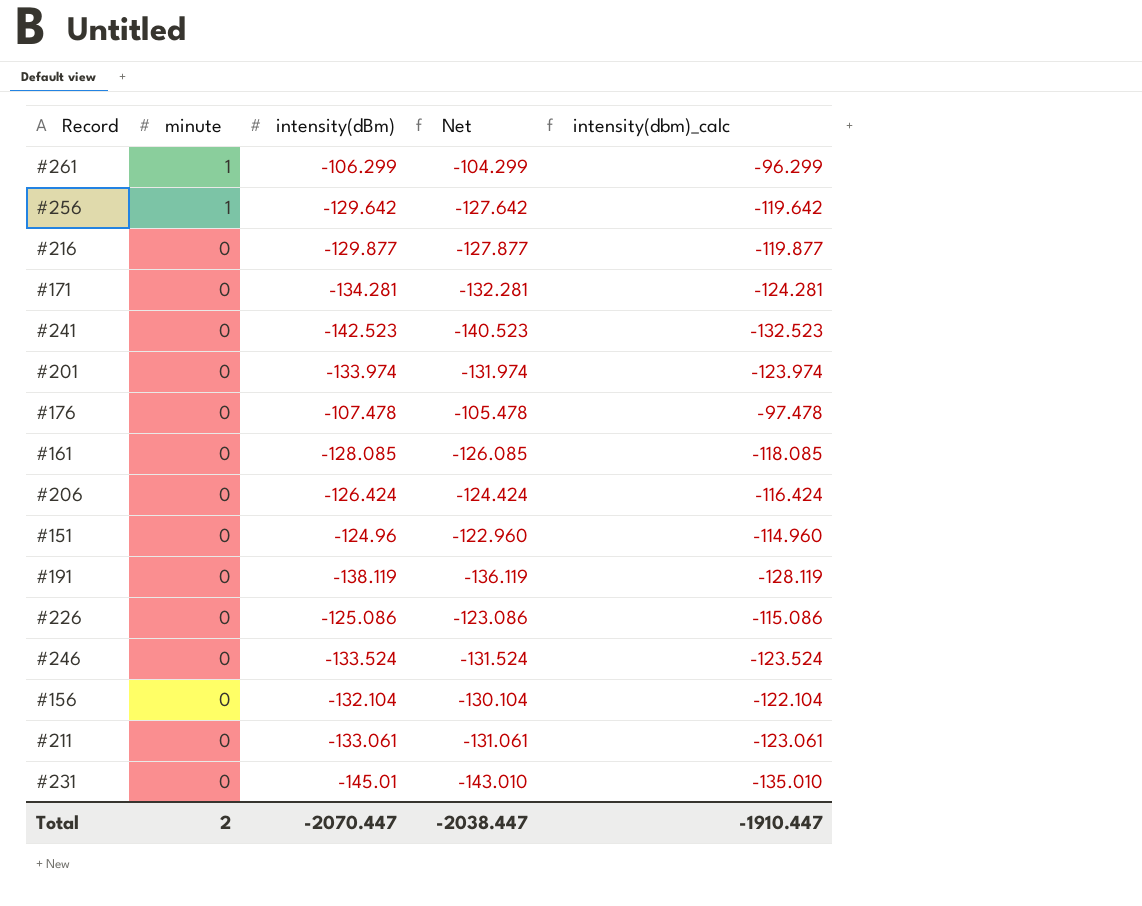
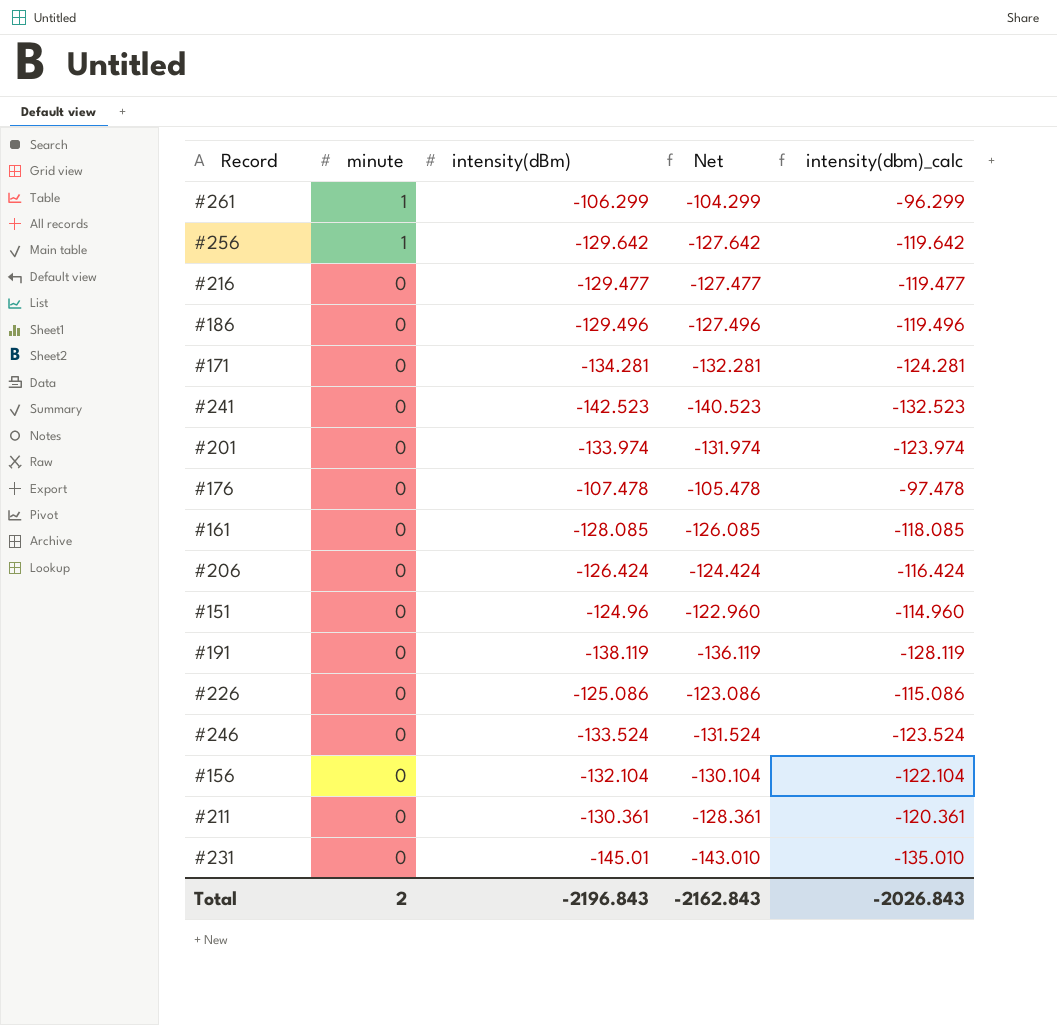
#216 | intensity(dBm): -129.877 -> -129.477
#216 | Net: -127.877 -> -127.477
#216 | intensity(dbm)_calc: -119.877 -> -119.477
row #186: none -> 0 | -129.496 | -127.496 | -119.496
#211 | intensity(dBm): -133.061 -> -130.361
#211 | Net: -131.061 -> -128.361
#211 | intensity(dbm)_calc: -123.061 -> -120.361
Total | intensity(dBm): -2070.447 -> -2196.843
Total | Net: -2038.447 -> -2162.843
Total | intensity(dbm)_calc: -1910.447 -> -2026.843

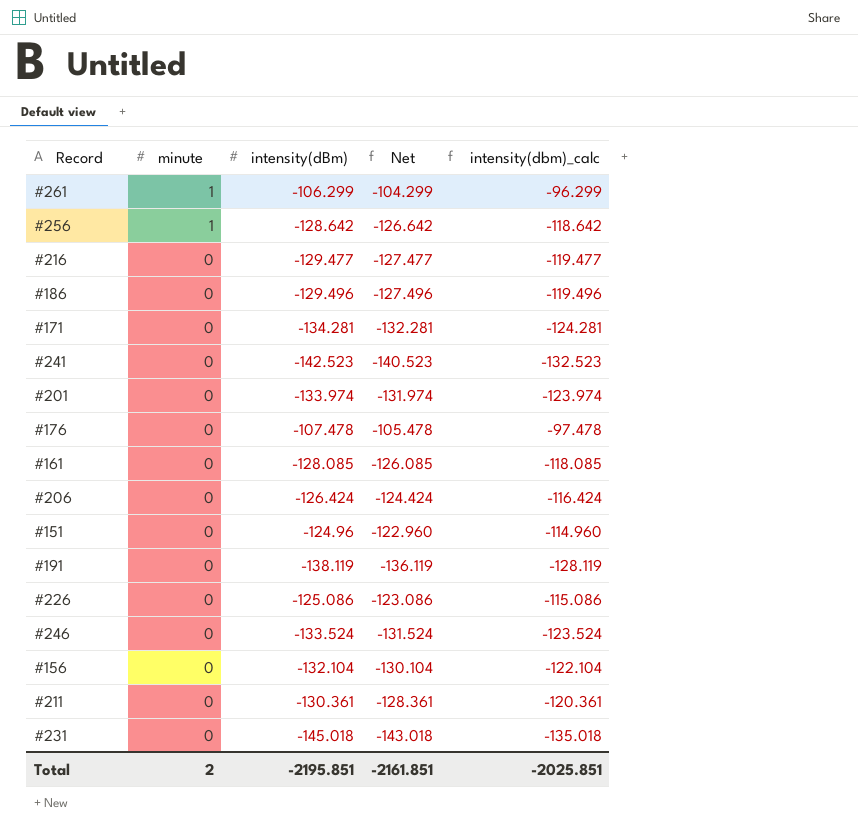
#256 | intensity(dBm): -129.642 -> -128.642
#256 | Net: -127.642 -> -126.642
#256 | intensity(dbm)_calc: -119.642 -> -118.642
#231 | intensity(dBm): -145.01 -> -145.018
#231 | Net: -143.010 -> -143.018
#231 | intensity(dbm)_calc: -135.010 -> -135.018
Total | intensity(dBm): -2196.843 -> -2195.851
Total | Net: -2162.843 -> -2161.851
Total | intensity(dbm)_calc: -2026.843 -> -2025.851

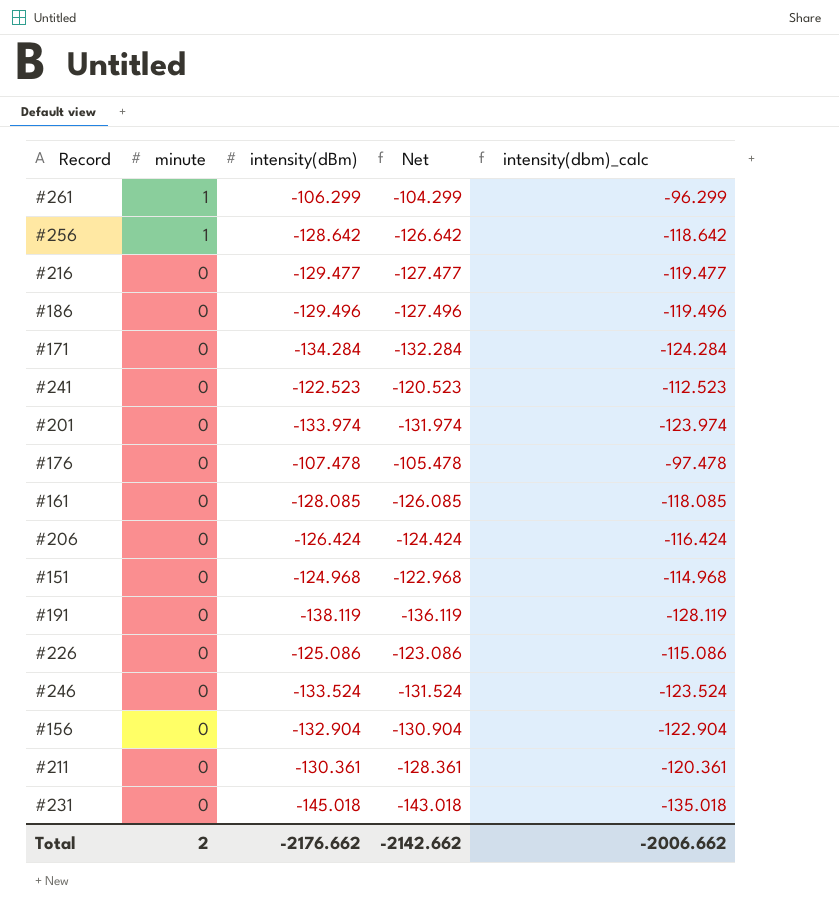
#171 | intensity(dBm): -134.281 -> -134.284
#171 | Net: -132.281 -> -132.284
#171 | intensity(dbm)_calc: -124.281 -> -124.284
#241 | intensity(dBm): -142.523 -> -122.523
#241 | Net: -140.523 -> -120.523
#241 | intensity(dbm)_calc: -132.523 -> -112.523
#151 | intensity(dBm): -124.96 -> -124.968
#151 | Net: -122.960 -> -122.968
#151 | intensity(dbm)_calc: -114.960 -> -114.968
#156 | intensity(dBm): -132.104 -> -132.904
#156 | Net: -130.104 -> -130.904
#156 | intensity(dbm)_calc: -122.104 -> -122.904
Total | intensity(dBm): -2195.851 -> -2176.662
Total | Net: -2161.851 -> -2142.662
Total | intensity(dbm)_calc: -2025.851 -> -2006.662

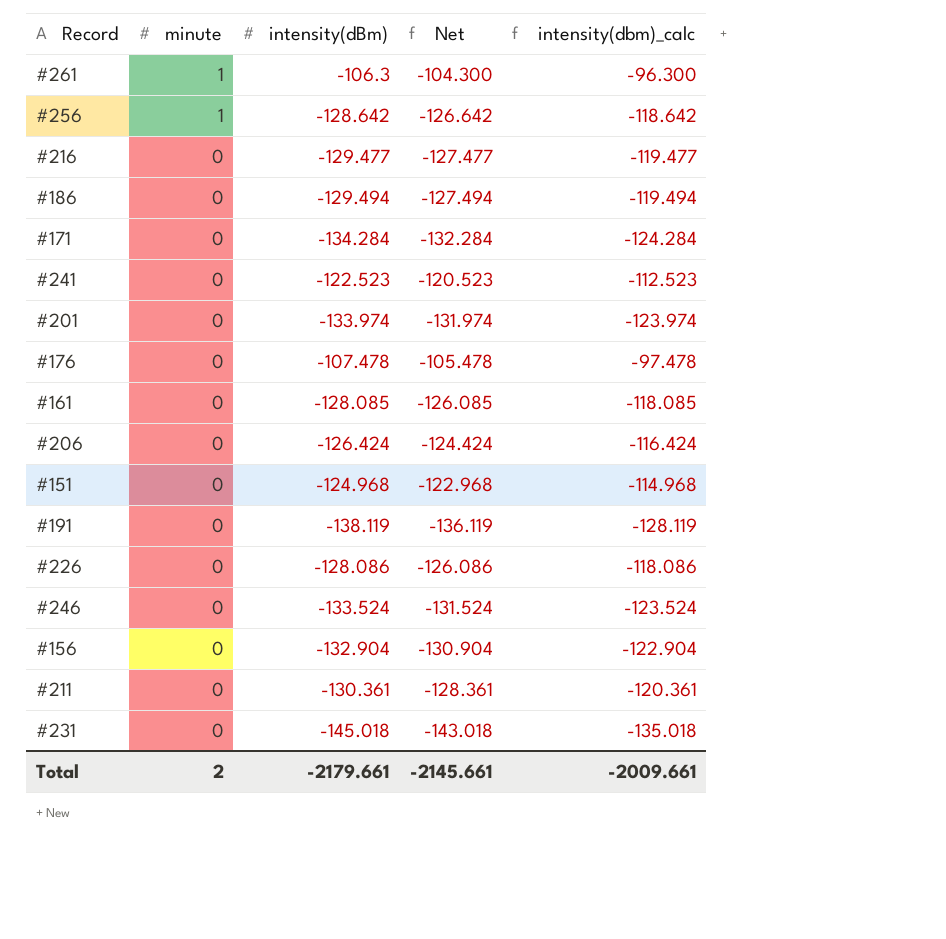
#261 | intensity(dBm): -106.299 -> -106.3
#261 | Net: -104.299 -> -104.300
#261 | intensity(dbm)_calc: -96.299 -> -96.300
#186 | intensity(dBm): -129.496 -> -129.494
#186 | Net: -127.496 -> -127.494
#186 | intensity(dbm)_calc: -119.496 -> -119.494
#226 | intensity(dBm): -125.086 -> -128.086
#226 | Net: -123.086 -> -126.086
#226 | intensity(dbm)_calc: -115.086 -> -118.086
Total | intensity(dBm): -2176.662 -> -2179.661
Total | Net: -2142.662 -> -2145.661
Total | intensity(dbm)_calc: -2006.662 -> -2009.661

